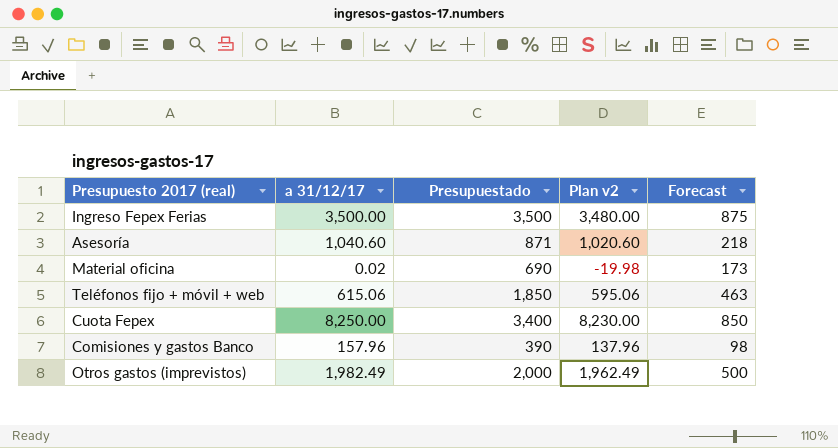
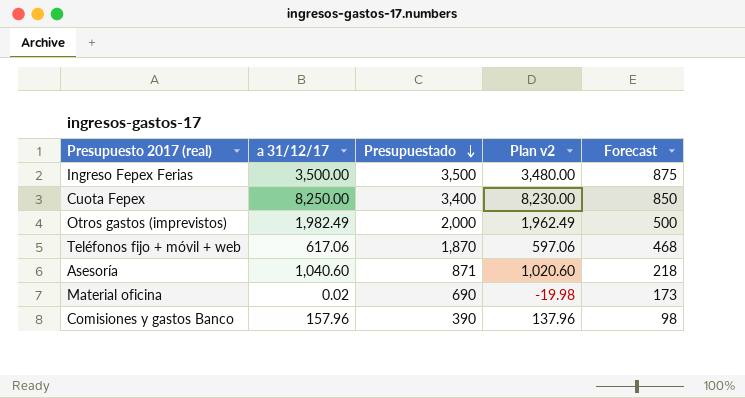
row order: none -> Presupuestado descending
Teléfonos fijo + móvil + web | a 31/12/17: 615.06 -> 617.06
Teléfonos fijo + móvil + web | Presupuestado: 1,850 -> 1,870
Teléfonos fijo + móvil + web | Plan v2: 595.06 -> 597.06
Teléfonos fijo + móvil + web | Forecast: 463 -> 468

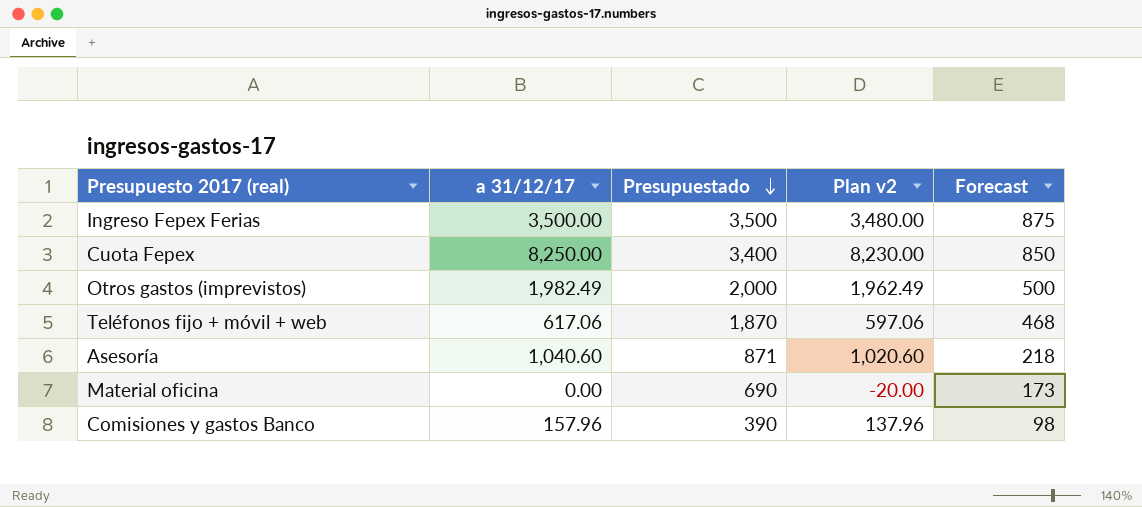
Material oficina | a 31/12/17: 0.02 -> 0.00
Material oficina | Plan v2: -19.98 -> -20.00

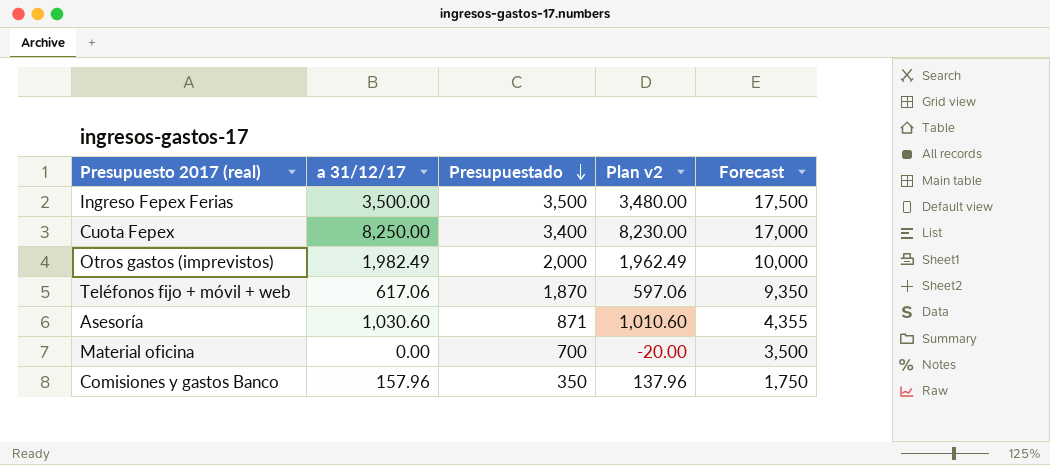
column Forecast | formula: [Presupuestado] * 0.25 -> [Presupuestado] * 5
Asesoría | a 31/12/17: 1,040.60 -> 1,030.60
Asesoría | Plan v2: 1,020.60 -> 1,010.60
Material oficina | Presupuestado: 690 -> 700
Comisiones y gastos Banco | Presupuestado: 390 -> 350

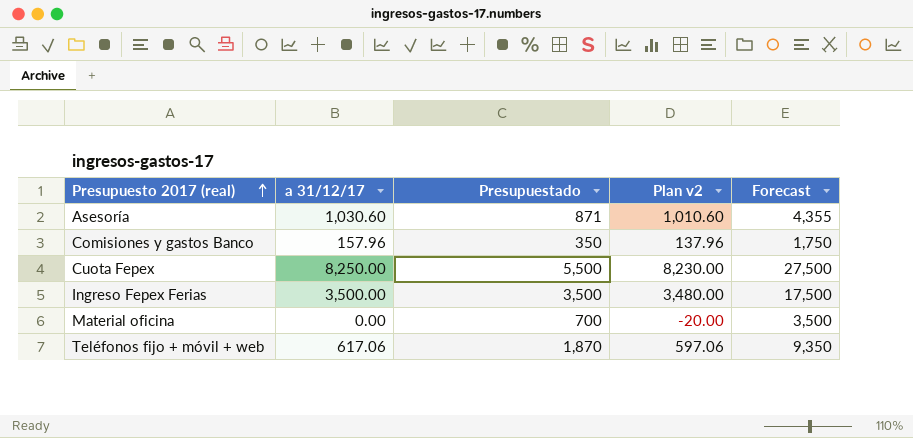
row order: Presupuestado descending -> Presupuesto 2017 (real) ascending
row Otros gastos (imprevistos): 1,982.49 | 2,000 | 1,962.49 | 10,000 -> none
Cuota Fepex | Presupuestado: 3,400 -> 5,500
Cuota Fepex | Forecast: 17,000 -> 27,500

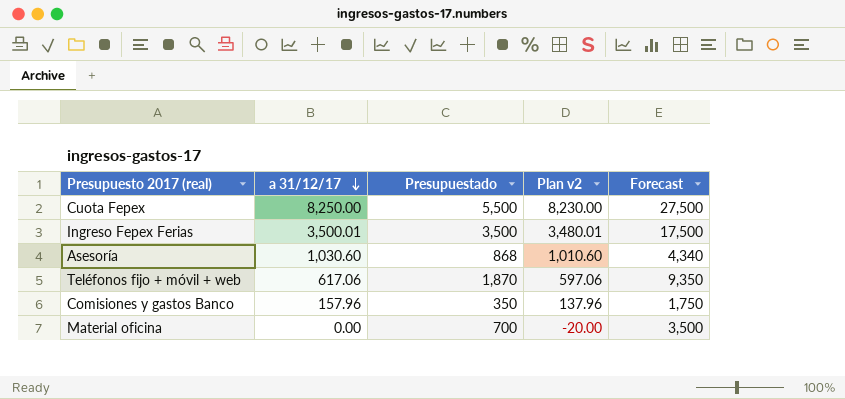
row order: Presupuesto 2017 (real) ascending -> a 31/12/17 descending
Ingreso Fepex Ferias | a 31/12/17: 3,500.00 -> 3,500.01
Ingreso Fepex Ferias | Plan v2: 3,480.00 -> 3,480.01
Asesoría | Presupuestado: 871 -> 868
Asesoría | Forecast: 4,355 -> 4,340

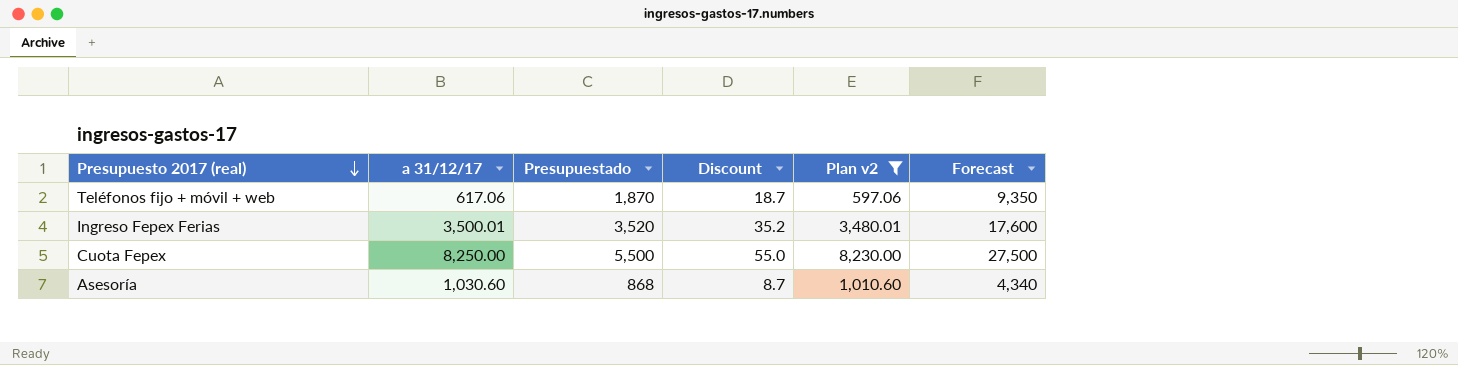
filter: none -> Plan v2 >= 597.06
row order: a 31/12/17 descending -> Presupuesto 2017 (real) descending
column Discount | formula: none -> [Presupuestado] * 0.01
Ingreso Fepex Ferias | Presupuestado: 3,500 -> 3,520
Ingreso Fepex Ferias | Forecast: 17,500 -> 17,600

